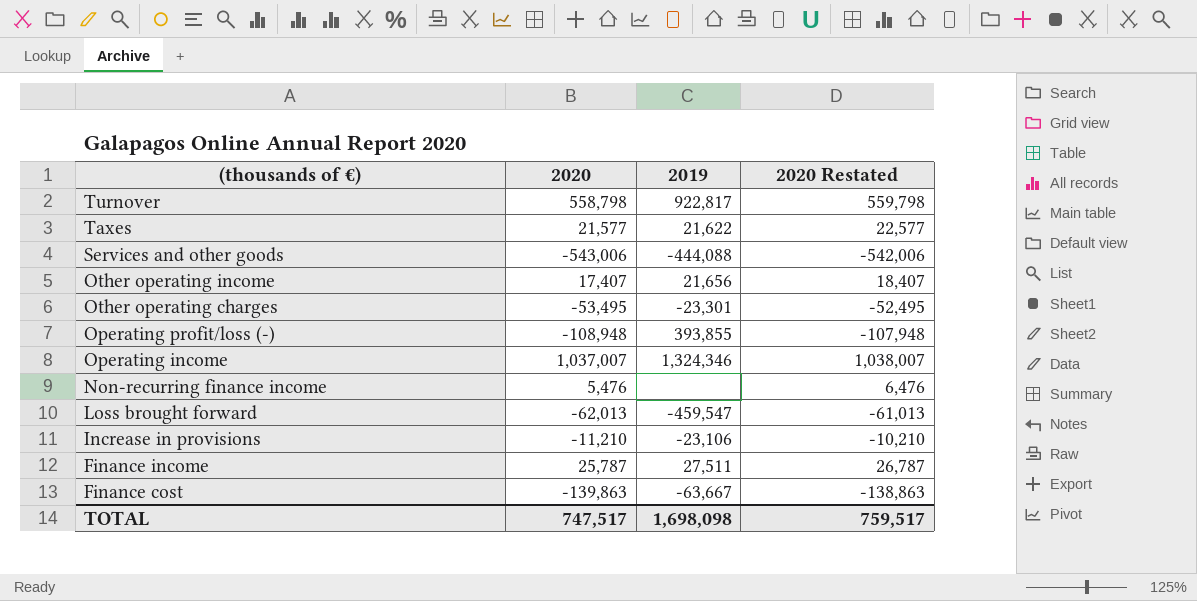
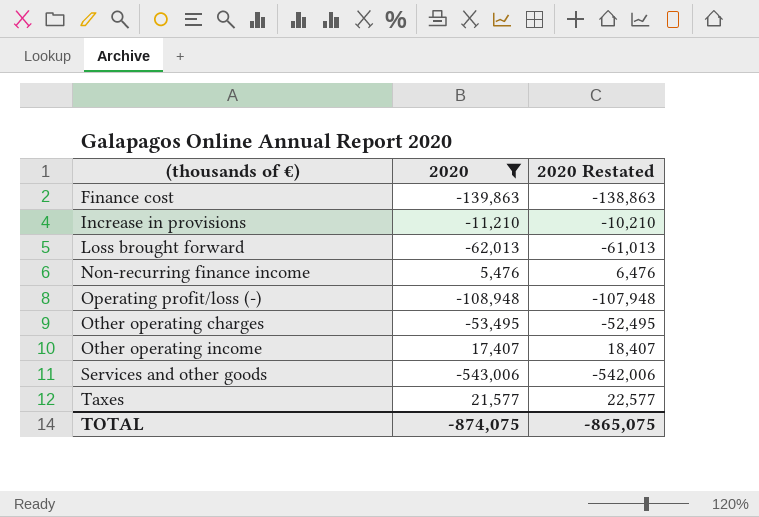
filter: none -> 2020 <= 21,577
row order: (thousands of €) descending -> (thousands of €) ascending
column 2019 | position: 3 -> none
TOTAL | 2020: 747,517 -> -874,075
TOTAL | 2020 Restated: 759,517 -> -865,075

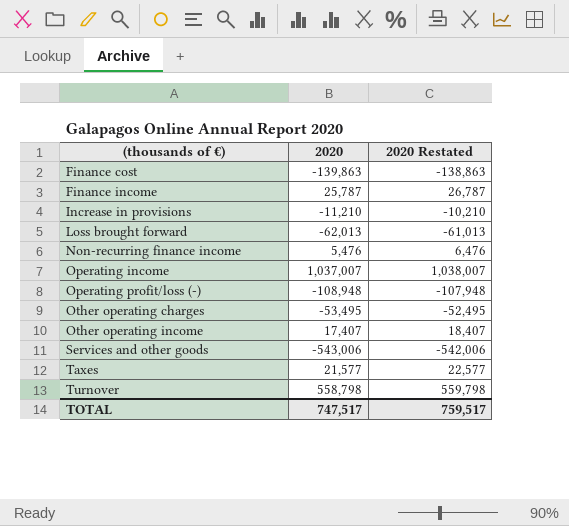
filter: 2020 <= 21,577 -> none
TOTAL | 2020: -874,075 -> 747,517
TOTAL | 2020 Restated: -865,075 -> 759,517

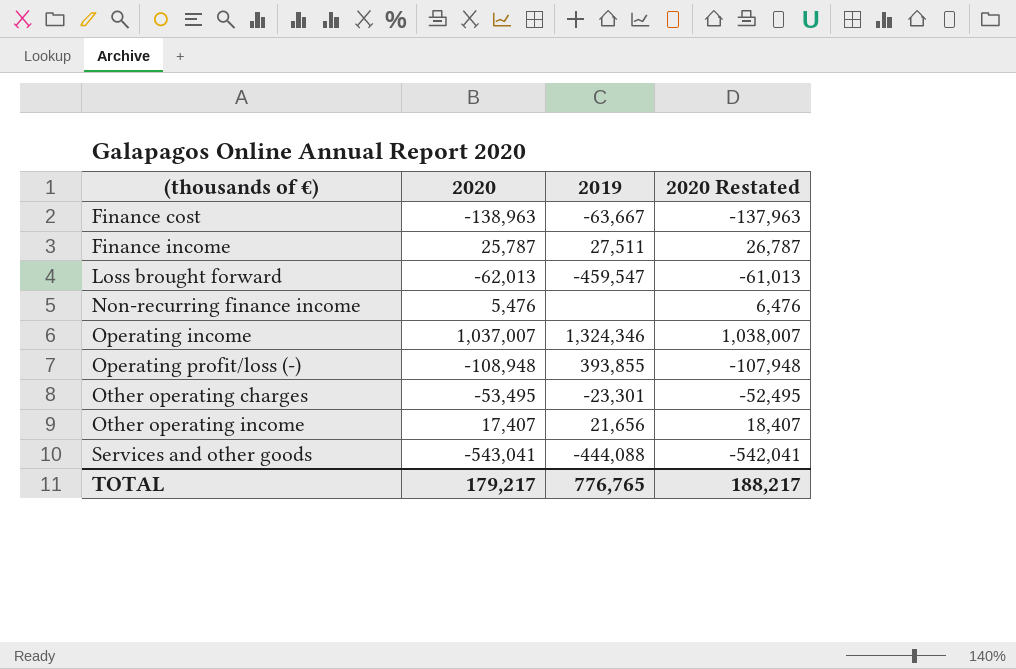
column 2019 | position: none -> 3
row Increase in provisions: -11,210 | -10,210 -> none
row Taxes: 21,577 | 22,577 -> none
row Turnover: 558,798 | 559,798 -> none
Finance cost | 2020: -139,863 -> -138,963
Finance cost | 2020 Restated: -138,863 -> -137,963
Services and other goods | 2020: -543,006 -> -543,041
Services and other goods | 2020 Restated: -542,006 -> -542,041
TOTAL | 2020: 747,517 -> 179,217
TOTAL | 2020 Restated: 759,517 -> 188,217

